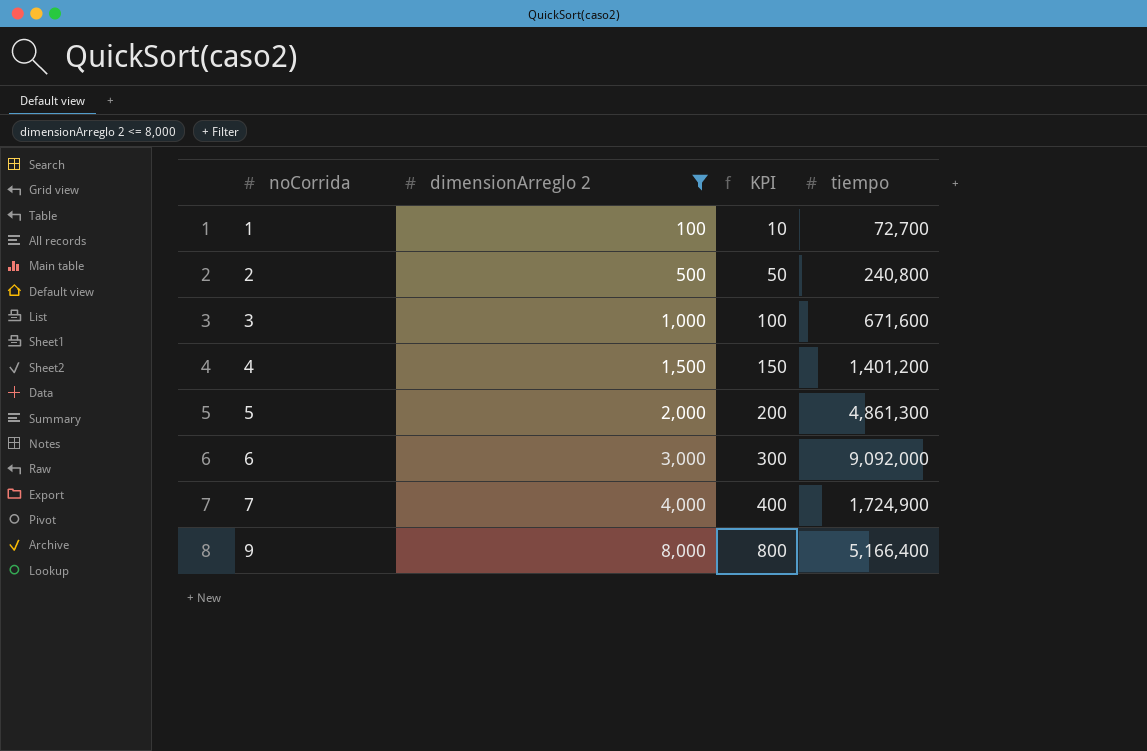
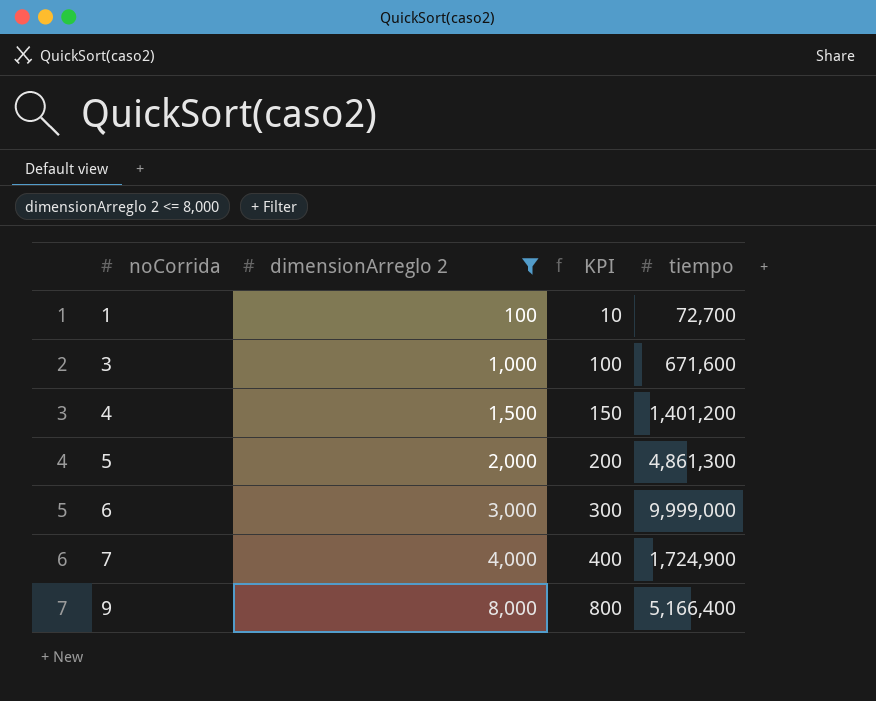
row 2: 500 | 50 | 240,800 -> none
6 | tiempo: 9,092,000 -> 9,999,000

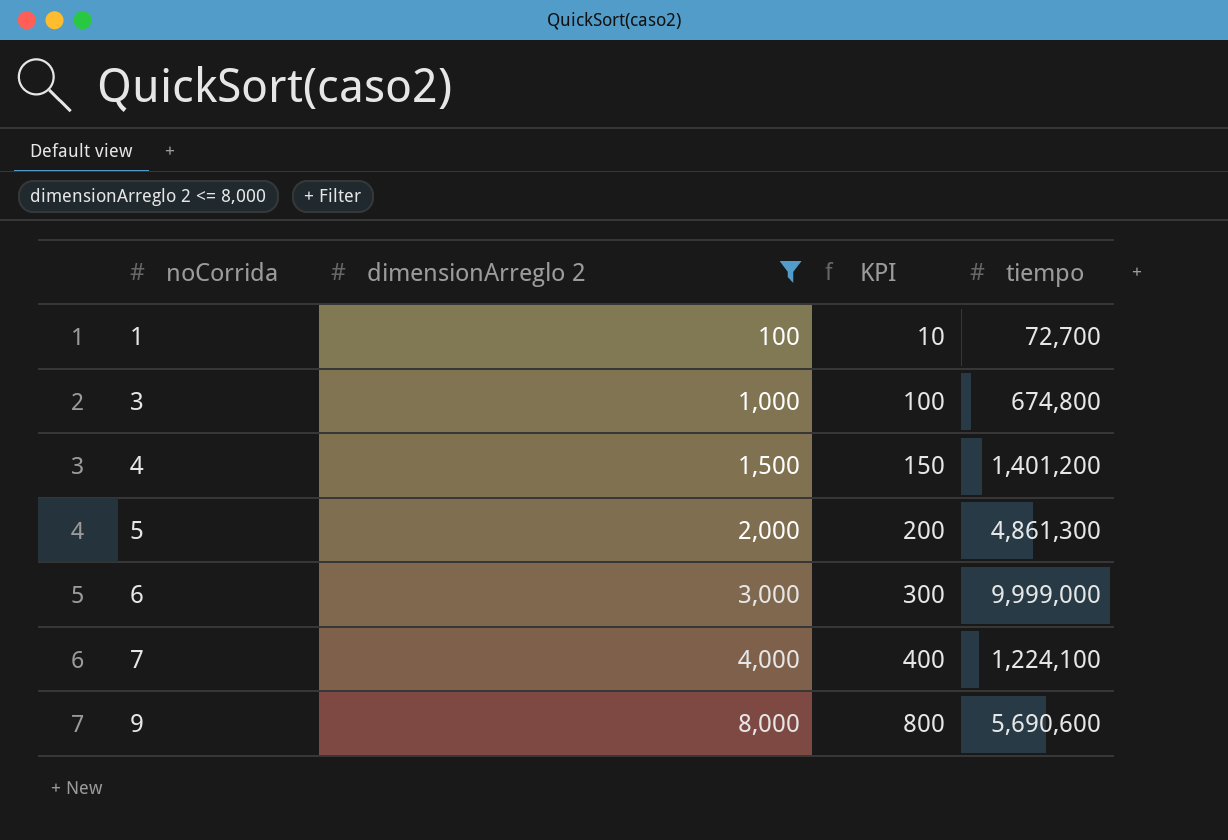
3 | tiempo: 671,600 -> 674,800
7 | tiempo: 1,724,900 -> 1,224,100
9 | tiempo: 5,166,400 -> 5,690,600

